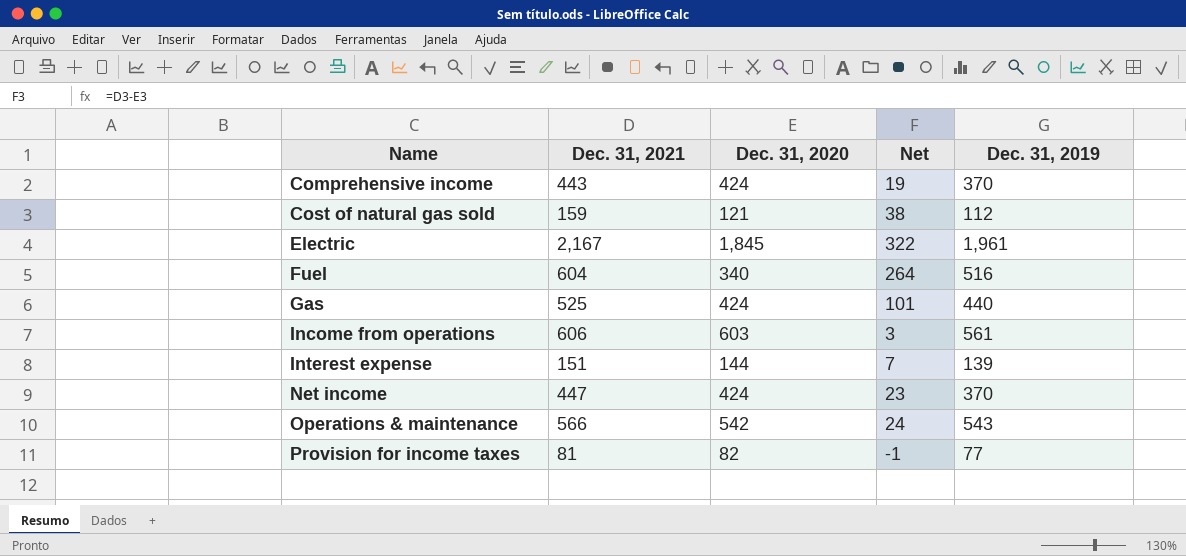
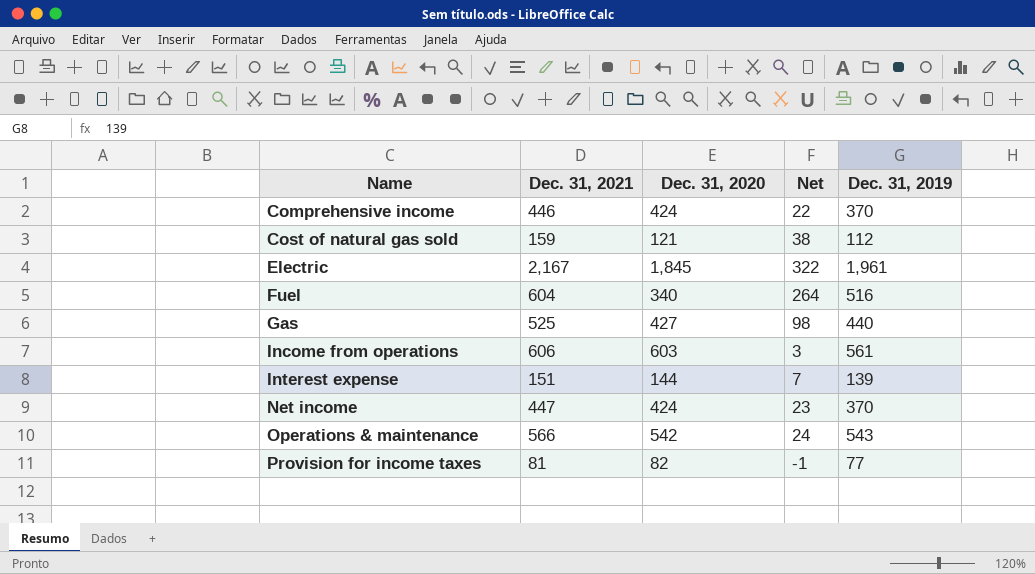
Comprehensive income | Dec. 31, 2021: 443 -> 446
Comprehensive income | Net: 19 -> 22
Gas | Dec. 31, 2020: 424 -> 427
Gas | Net: 101 -> 98

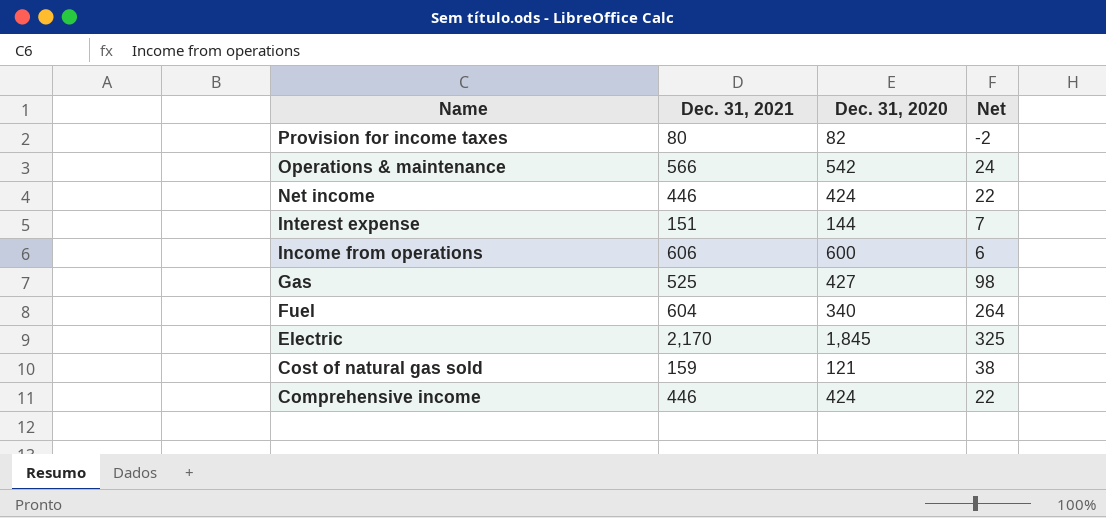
row order: Name ascending -> Name descending
column Dec. 31, 2019 | position: 5 -> none
Provision for income taxes | Dec. 31, 2021: 81 -> 80
Provision for income taxes | Net: -1 -> -2
Net income | Dec. 31, 2021: 447 -> 446
Net income | Net: 23 -> 22
Income from operations | Dec. 31, 2020: 603 -> 600
Income from operations | Net: 3 -> 6
Electric | Dec. 31, 2021: 2,167 -> 2,170
Electric | Net: 322 -> 325

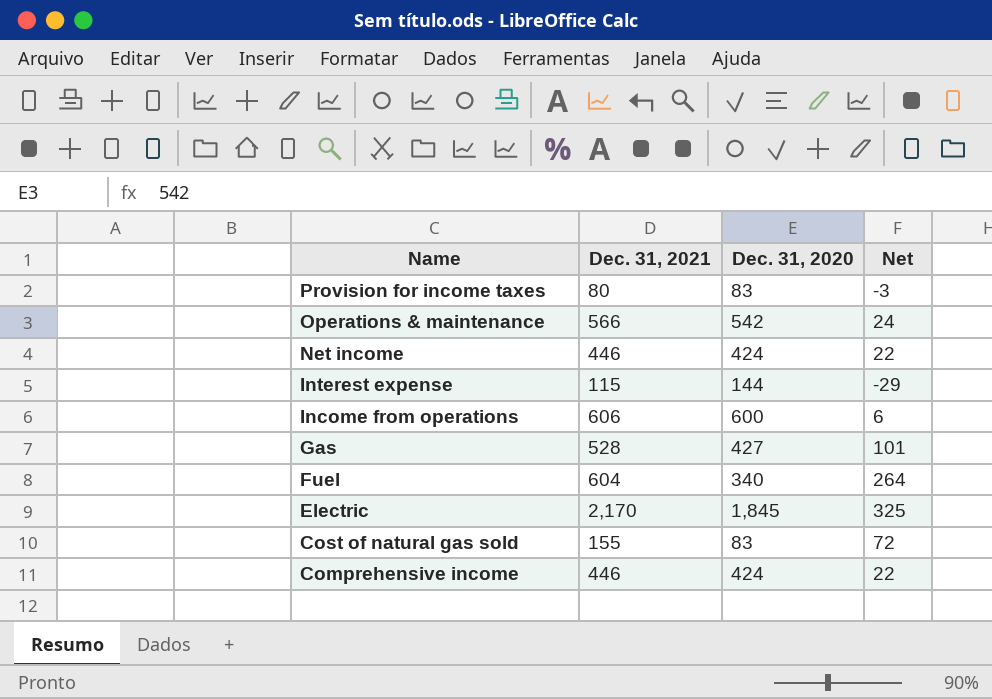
Provision for income taxes | Dec. 31, 2020: 82 -> 83
Provision for income taxes | Net: -2 -> -3
Interest expense | Dec. 31, 2021: 151 -> 115
Interest expense | Net: 7 -> -29
Gas | Dec. 31, 2021: 525 -> 528
Gas | Net: 98 -> 101
Cost of natural gas sold | Dec. 31, 2021: 159 -> 155
Cost of natural gas sold | Dec. 31, 2020: 121 -> 83
Cost of natural gas sold | Net: 38 -> 72

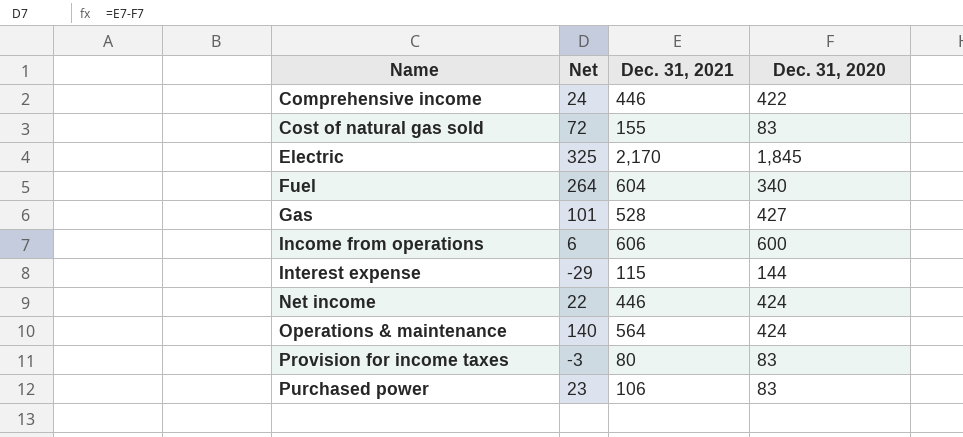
row order: Name descending -> Name ascending
column Net | position: 4 -> 2
Comprehensive income | Net: 22 -> 24
Comprehensive income | Dec. 31, 2020: 424 -> 422
Operations & maintenance | Net: 24 -> 140
Operations & maintenance | Dec. 31, 2021: 566 -> 564
Operations & maintenance | Dec. 31, 2020: 542 -> 424
row Purchased power: none -> 23 | 106 | 83

